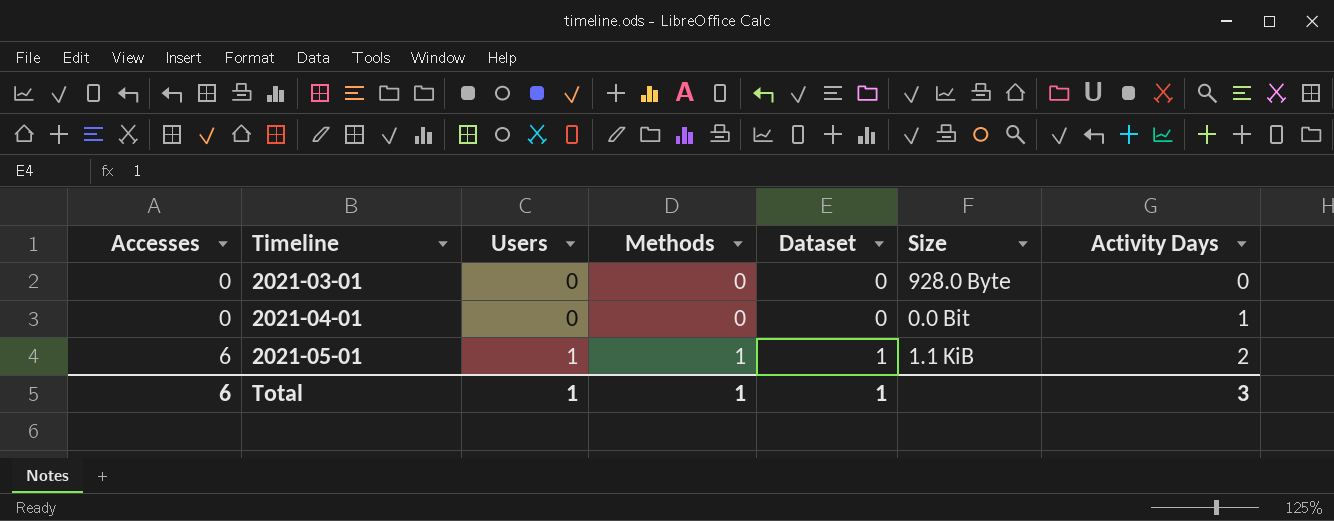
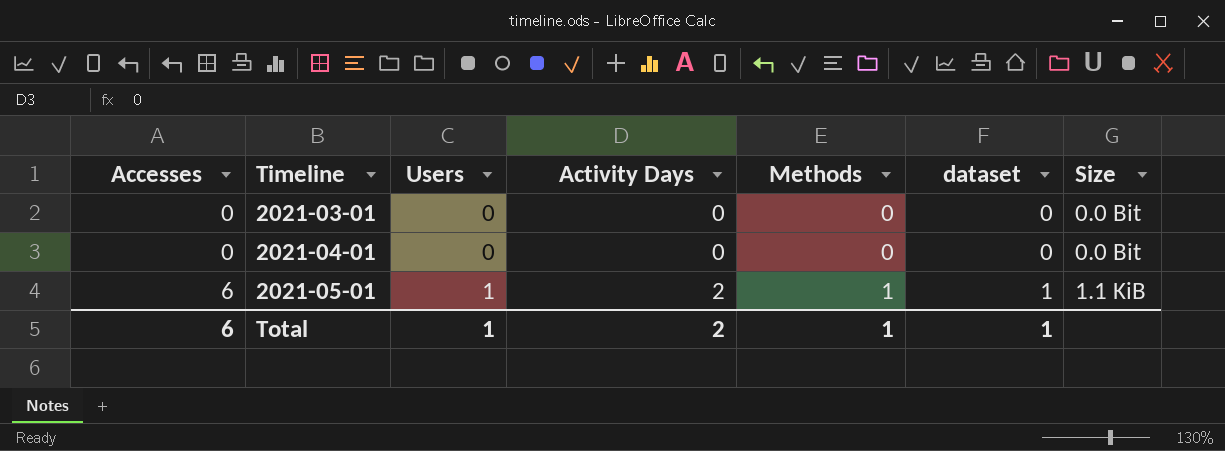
column Activity Days | position: 7 -> 4
column name: Dataset -> dataset
2021-03-01 | Size: 928.0 Byte -> 0.0 Bit
2021-04-01 | Activity Days: 1 -> 0
Total | Activity Days: 3 -> 2

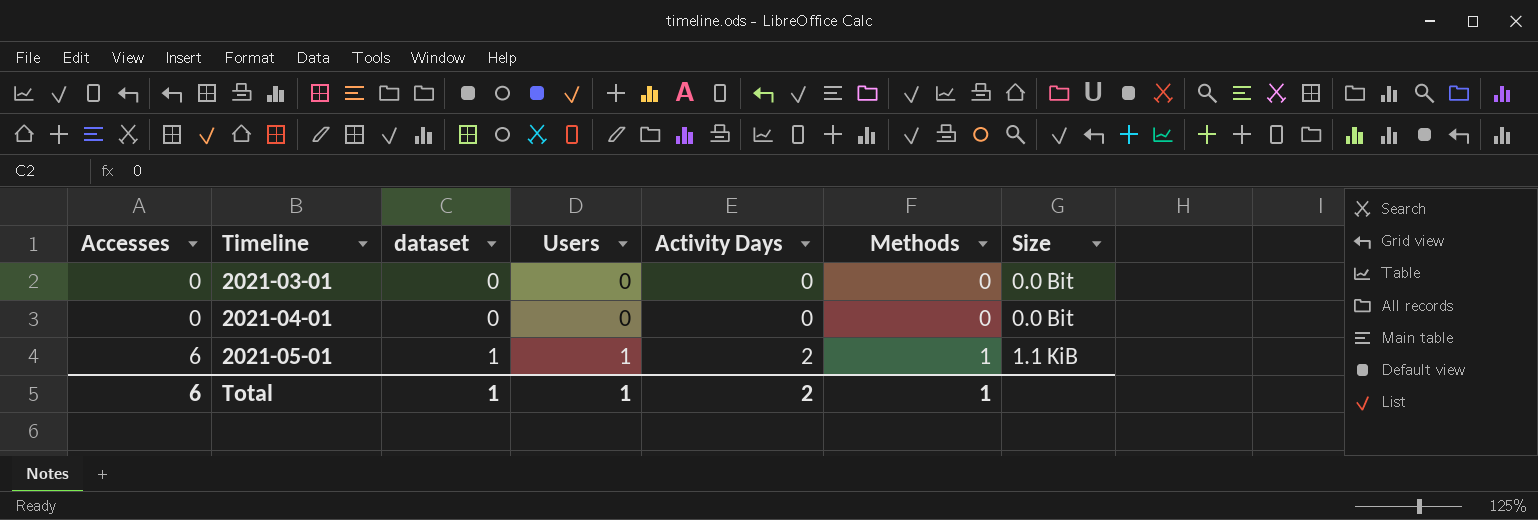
column dataset | position: 6 -> 3

